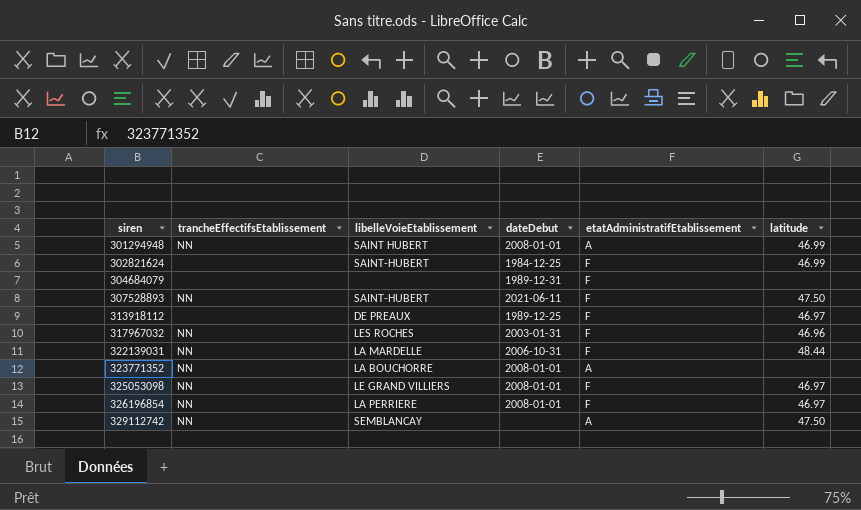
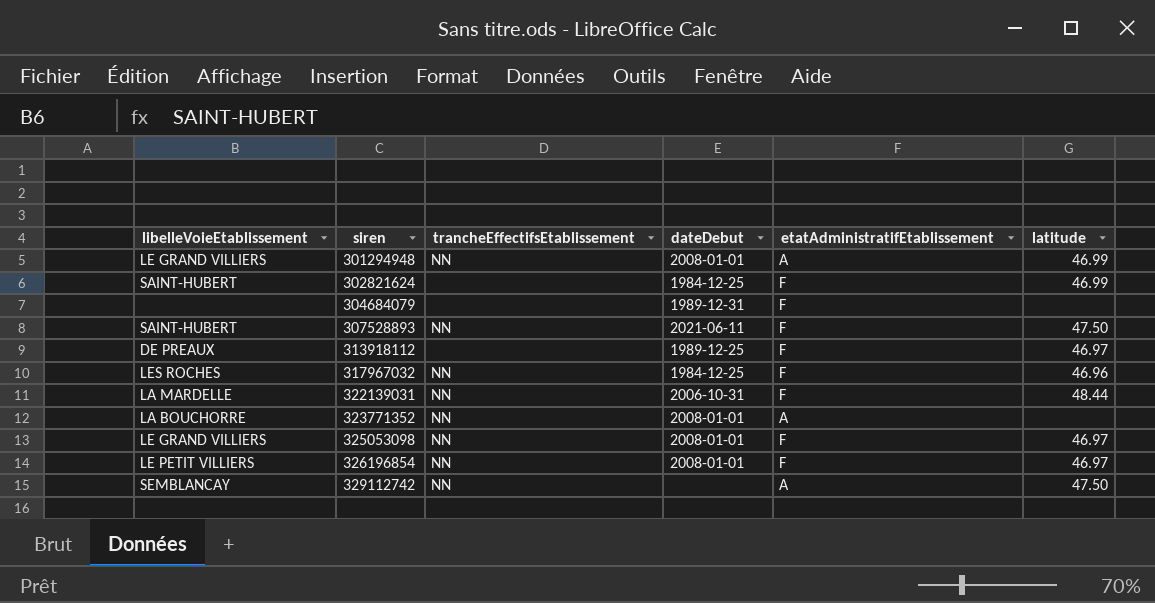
column libelleVoieEtablissement | position: 3 -> 1
301294948 | libelleVoieEtablissement: SAINT HUBERT -> LE GRAND VILLIERS
317967032 | dateDebut: 2003-01-31 -> 1984-12-25
326196854 | libelleVoieEtablissement: LA PERRIERE -> LE PETIT VILLIERS

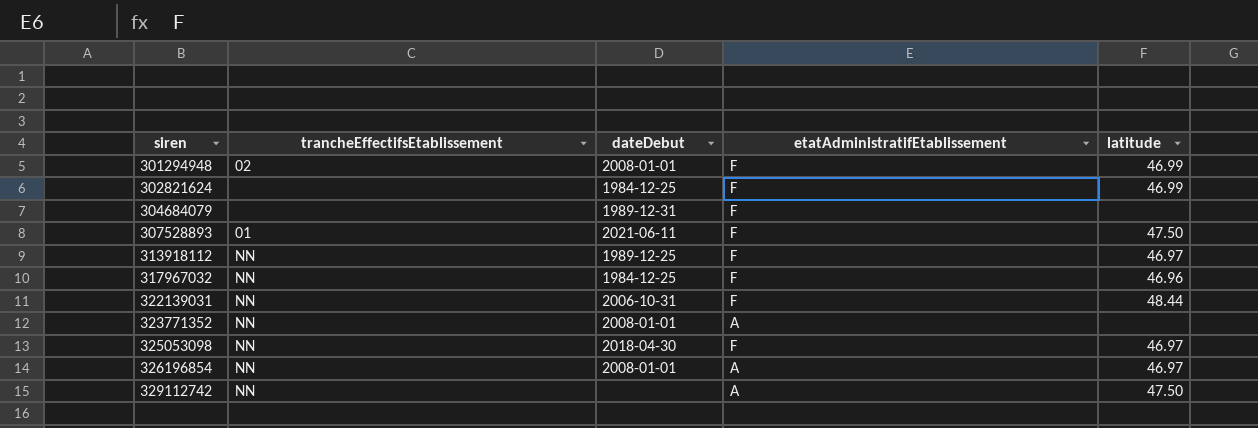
column libelleVoieEtablissement | position: 1 -> none
301294948 | trancheEffectifsEtablissement: NN -> 02
301294948 | etatAdministratifEtablissement: A -> F
307528893 | trancheEffectifsEtablissement: NN -> 01
313918112 | trancheEffectifsEtablissement: none -> NN
325053098 | dateDebut: 2008-01-01 -> 2018-04-30
326196854 | etatAdministratifEtablissement: F -> A

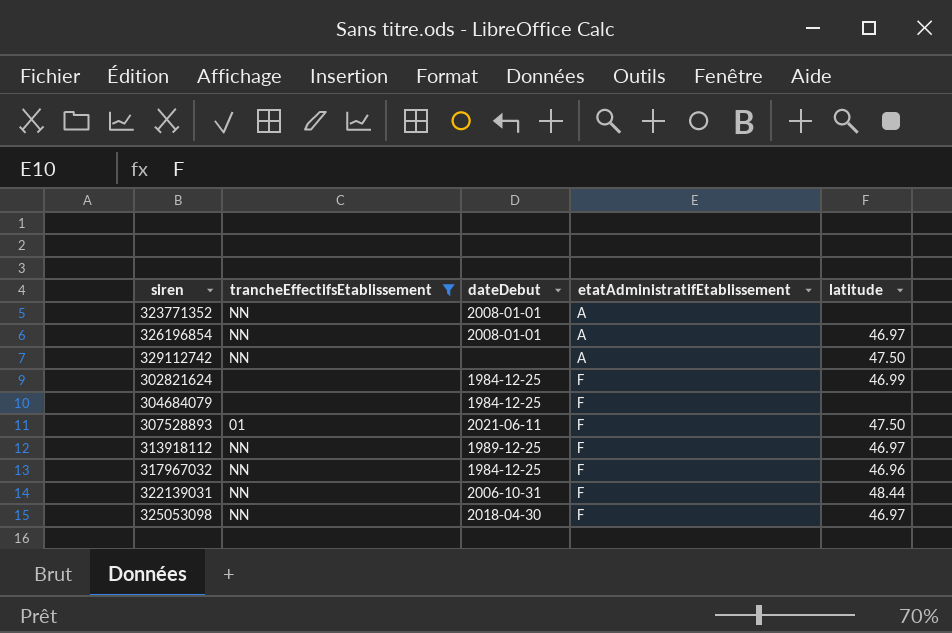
filter: none -> trancheEffectifsEtablissement != 02
row order: siren ascending -> etatAdministratifEtablissement ascending
304684079 | dateDebut: 1989-12-31 -> 1984-12-25

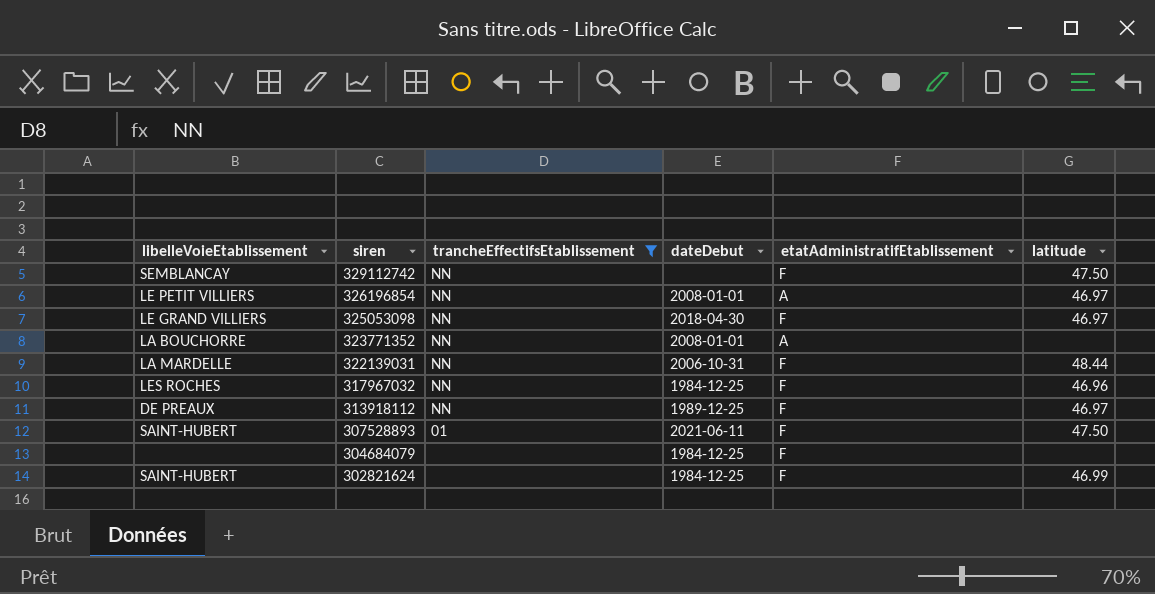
row order: etatAdministratifEtablissement ascending -> siren descending
column libelleVoieEtablissement | position: none -> 1
329112742 | etatAdministratifEtablissement: A -> F

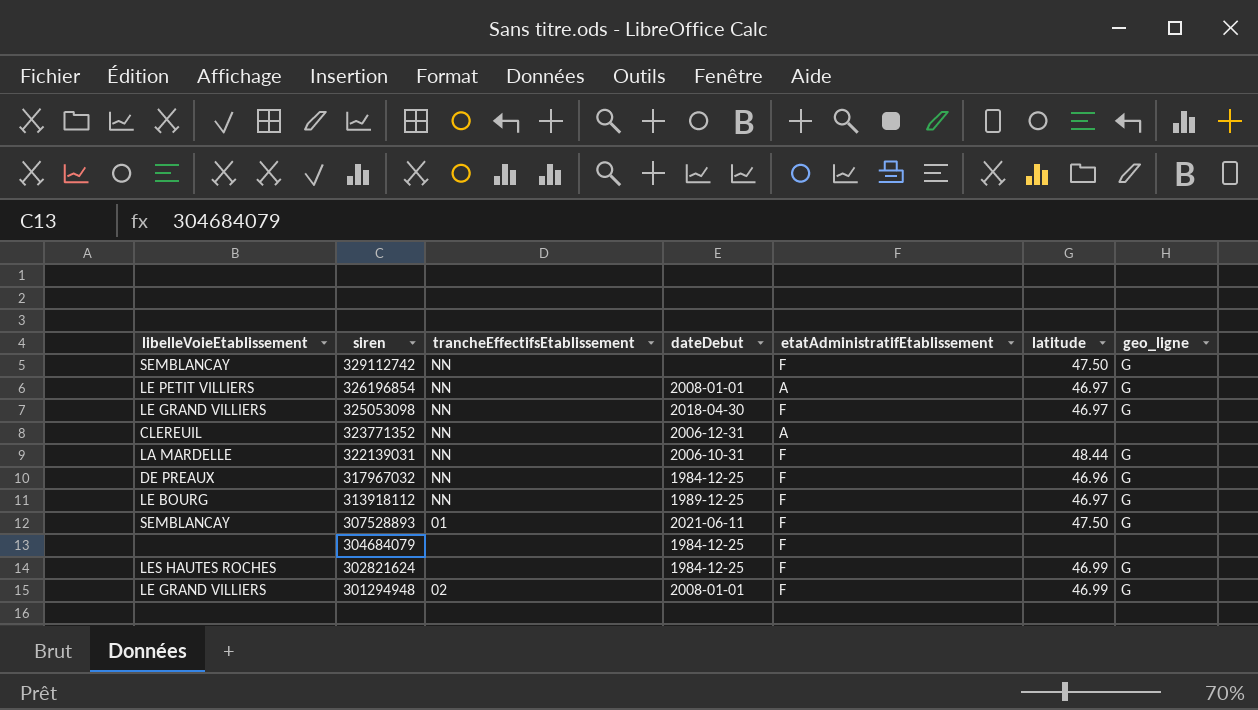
filter: trancheEffectifsEtablissement != 02 -> none
column geo_ligne | position: none -> 7
323771352 | libelleVoieEtablissement: LA BOUCHORRE -> CLEREUIL
323771352 | dateDebut: 2008-01-01 -> 2006-12-31
317967032 | libelleVoieEtablissement: LES ROCHES -> DE PREAUX
313918112 | libelleVoieEtablissement: DE PREAUX -> LE BOURG
307528893 | libelleVoieEtablissement: SAINT-HUBERT -> SEMBLANCAY
302821624 | libelleVoieEtablissement: SAINT-HUBERT -> LES HAUTES ROCHES

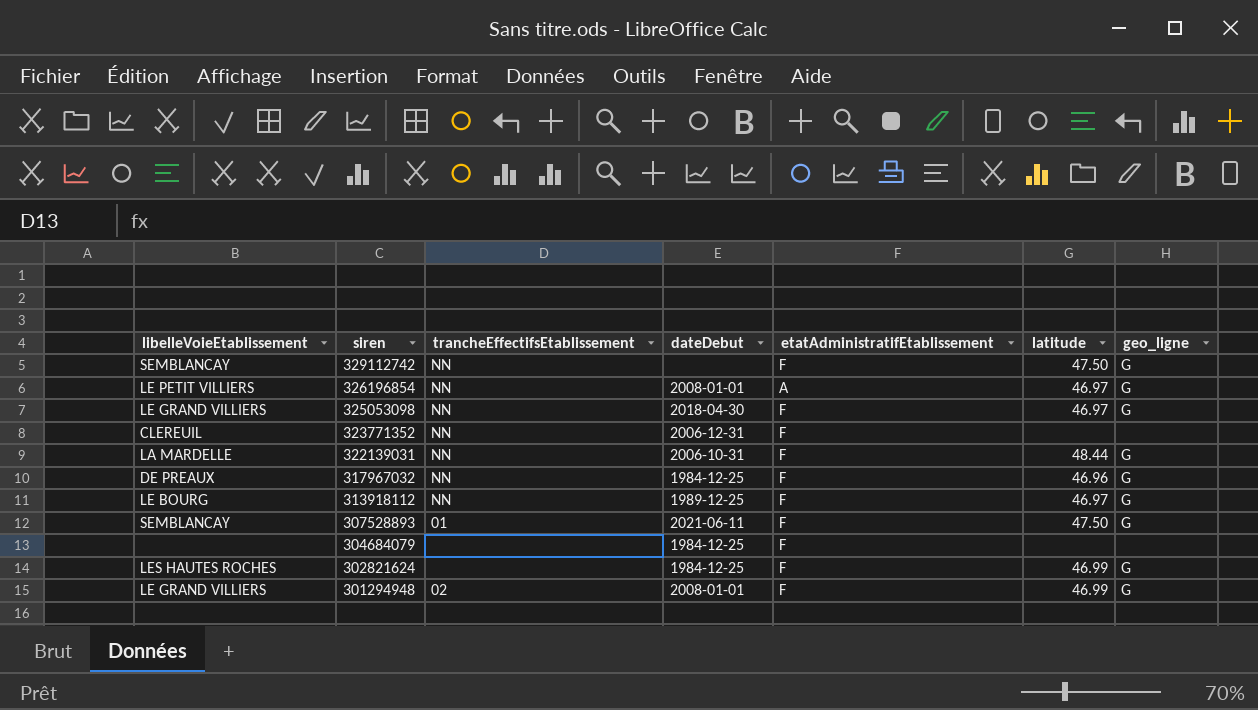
323771352 | etatAdministratifEtablissement: A -> F

